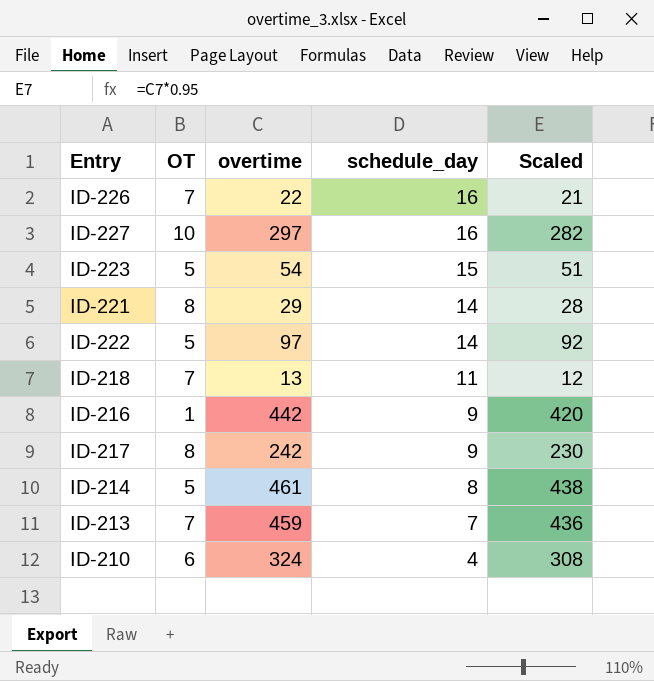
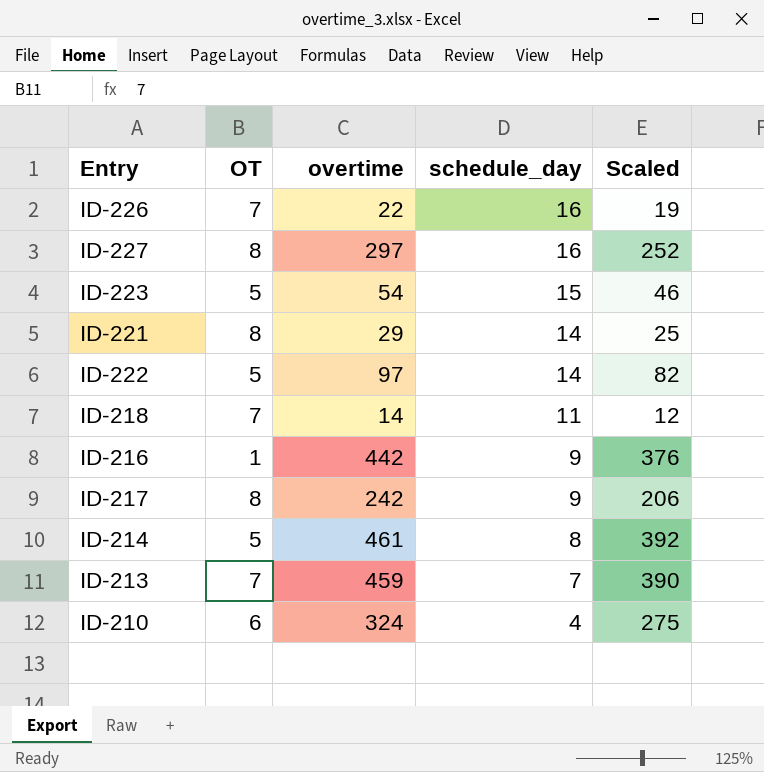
column Scaled | formula: [overtime] * 0.95 -> [overtime] * 0.85
ID-227 | OT: 10 -> 8
ID-218 | overtime: 13 -> 14

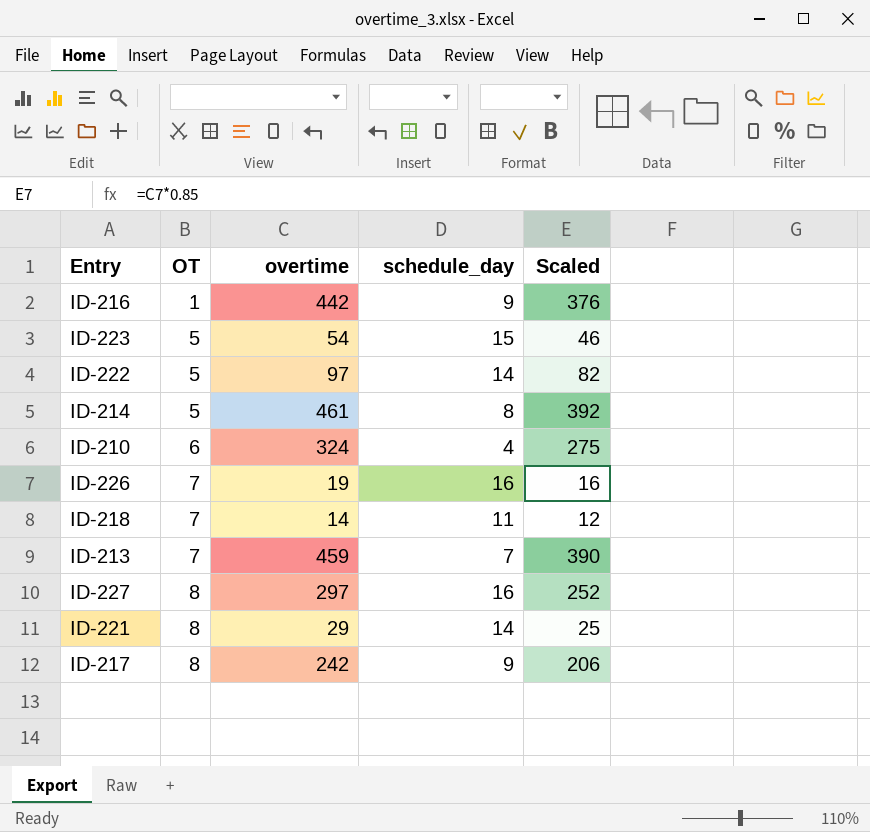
row order: schedule_day descending -> OT ascending
ID-226 | overtime: 22 -> 19
ID-226 | Scaled: 19 -> 16

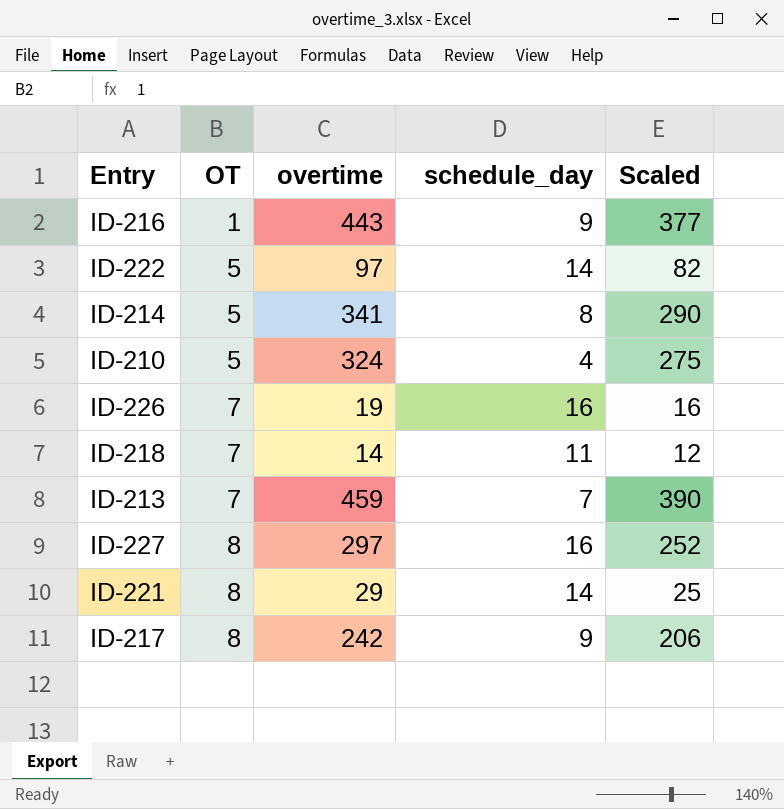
row ID-223: 5 | 54 | 15 | 46 -> none
ID-216 | overtime: 442 -> 443
ID-216 | Scaled: 376 -> 377
ID-214 | overtime: 461 -> 341
ID-214 | Scaled: 392 -> 290
ID-210 | OT: 6 -> 5

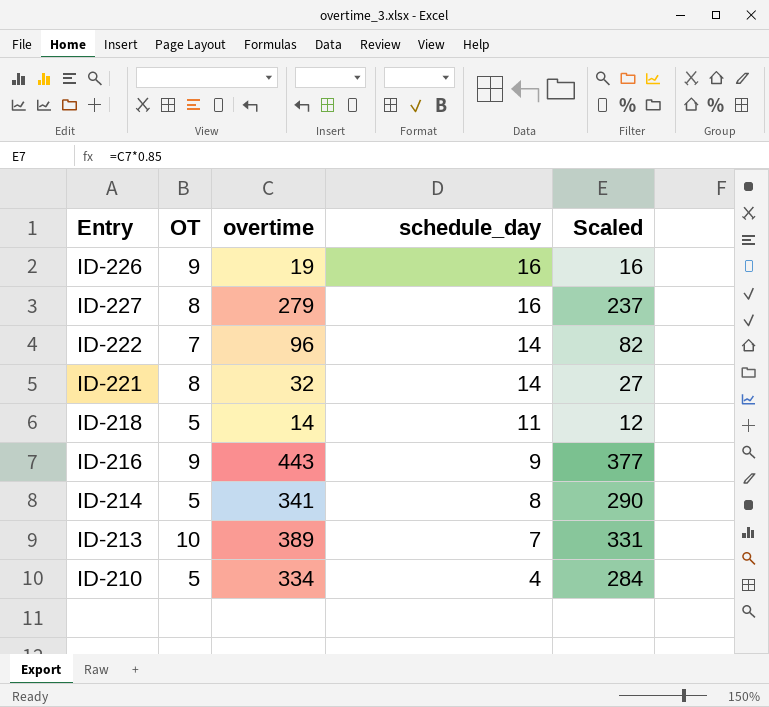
row order: OT ascending -> schedule_day descending
row ID-217: 8 | 242 | 9 | 206 -> none
ID-226 | OT: 7 -> 9
ID-227 | overtime: 297 -> 279
ID-227 | Scaled: 252 -> 237
ID-222 | OT: 5 -> 7
ID-222 | overtime: 97 -> 96
ID-221 | overtime: 29 -> 32
ID-221 | Scaled: 25 -> 27
ID-218 | OT: 7 -> 5
ID-216 | OT: 1 -> 9
ID-213 | OT: 7 -> 10
ID-213 | overtime: 459 -> 389
ID-213 | Scaled: 390 -> 331
ID-210 | overtime: 324 -> 334
ID-210 | Scaled: 275 -> 284

